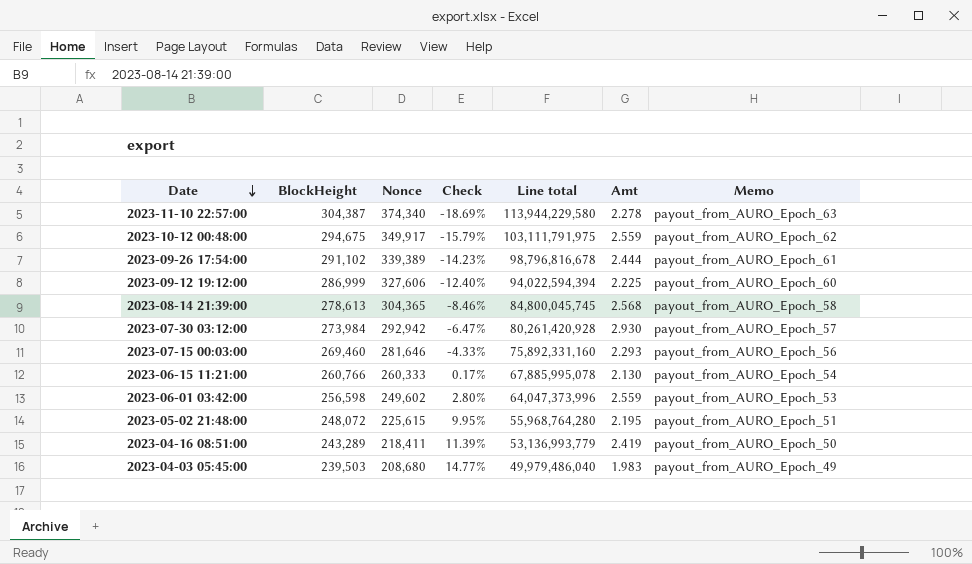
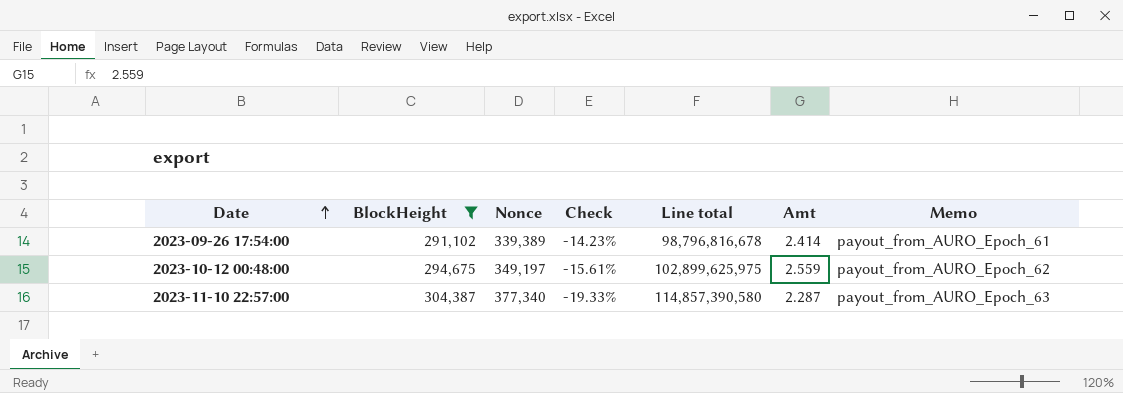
filter: none -> BlockHeight >= 291,102
row order: Date descending -> Date ascending
2023-09-26 17:54:00 | Amt: 2.444 -> 2.414
2023-10-12 00:48:00 | Nonce: 349,917 -> 349,197
2023-10-12 00:48:00 | Check: -15.79% -> -15.61%
2023-10-12 00:48:00 | Line total: 103,111,791,975 -> 102,899,625,975
2023-11-10 22:57:00 | Nonce: 374,340 -> 377,340
2023-11-10 22:57:00 | Check: -18.69% -> -19.33%
2023-11-10 22:57:00 | Line total: 113,944,229,580 -> 114,857,390,580
2023-11-10 22:57:00 | Amt: 2.278 -> 2.287

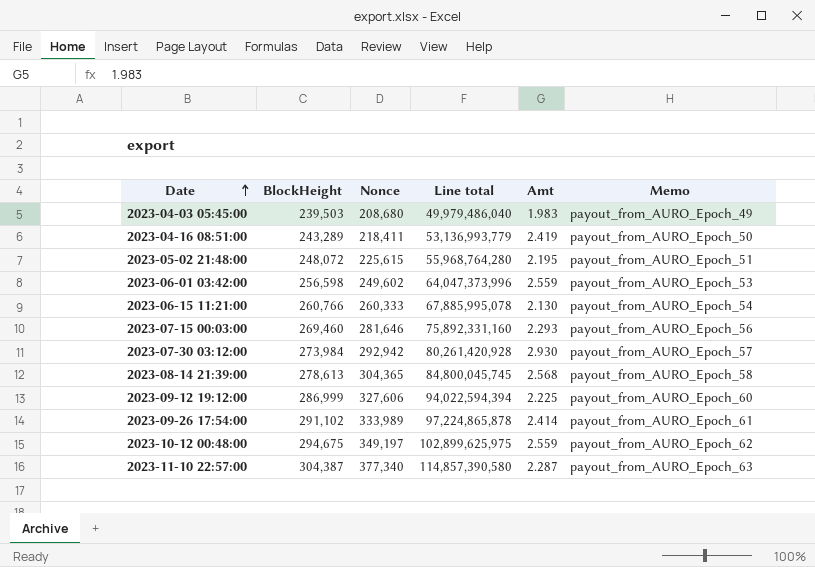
filter: BlockHeight >= 291,102 -> none
column Check | formula: ([BlockHeight] - [Nonce]) / [Nonce] -> none
2023-09-26 17:54:00 | Nonce: 339,389 -> 333,989
2023-09-26 17:54:00 | Line total: 98,796,816,678 -> 97,224,865,878

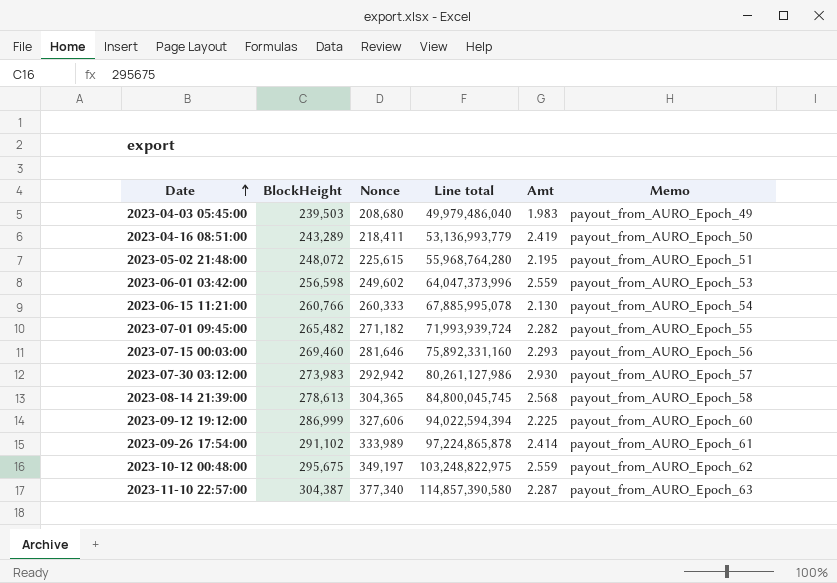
row 2023-07-01 09:45:00: none -> 265,482 | 271,182 | 71,993,939,724 | 2.282 | payout_from_AURO_Epoch_55
2023-07-30 03:12:00 | BlockHeight: 273,984 -> 273,983
2023-07-30 03:12:00 | Line total: 80,261,420,928 -> 80,261,127,986
2023-10-12 00:48:00 | BlockHeight: 294,675 -> 295,675
2023-10-12 00:48:00 | Line total: 102,899,625,975 -> 103,248,822,975

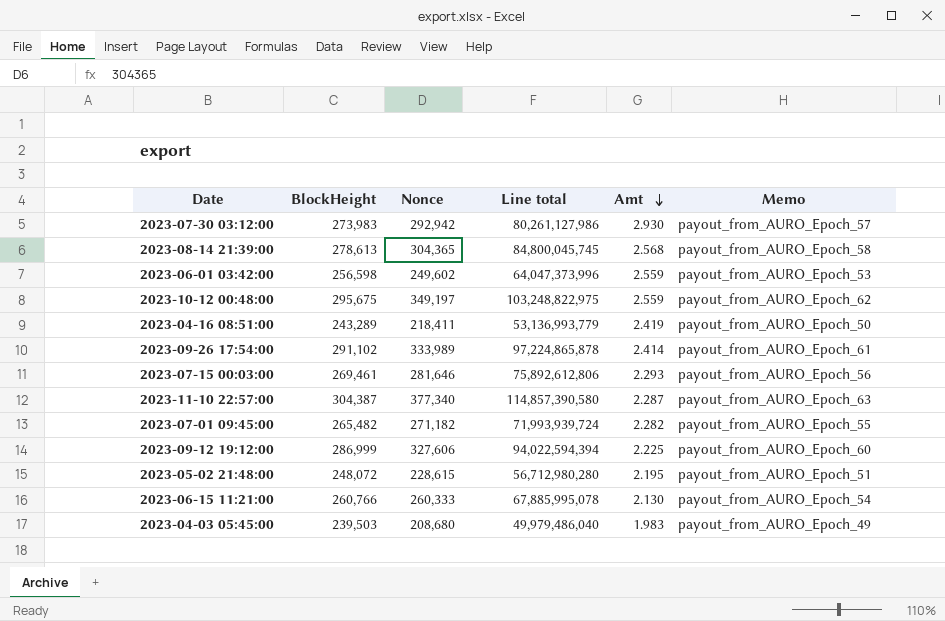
row order: Date ascending -> Amt descending
2023-07-15 00:03:00 | BlockHeight: 269,460 -> 269,461
2023-07-15 00:03:00 | Line total: 75,892,331,160 -> 75,892,612,806
2023-05-02 21:48:00 | Nonce: 225,615 -> 228,615
2023-05-02 21:48:00 | Line total: 55,968,764,280 -> 56,712,980,280

